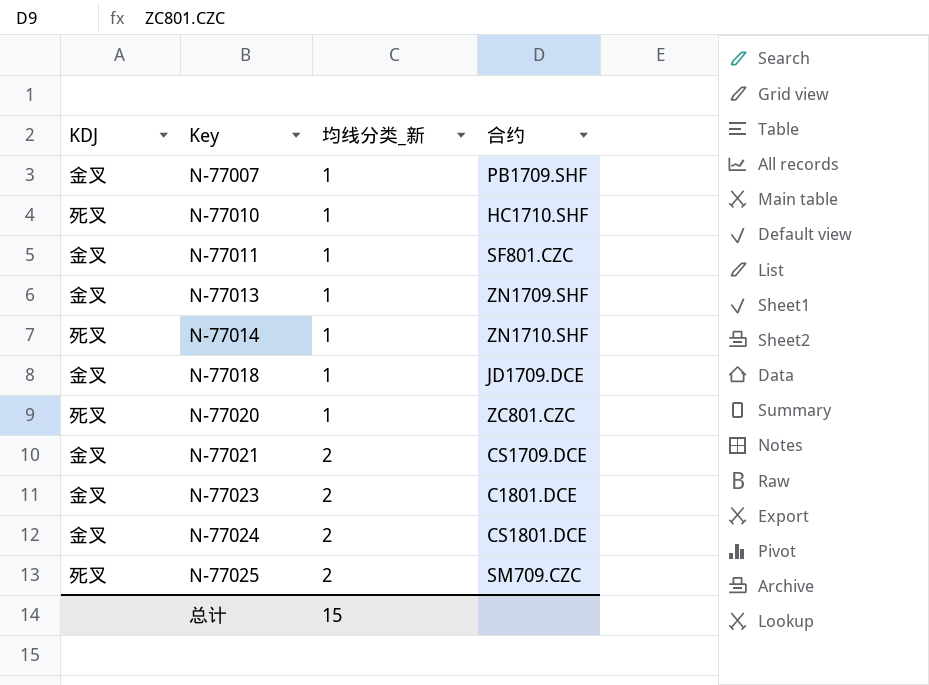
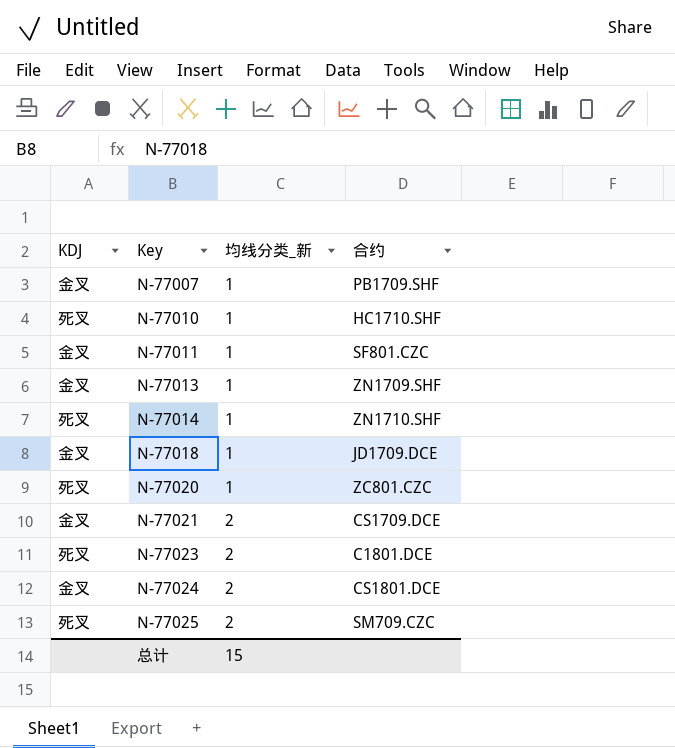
N-77023 | KDJ: 金叉 -> 死叉

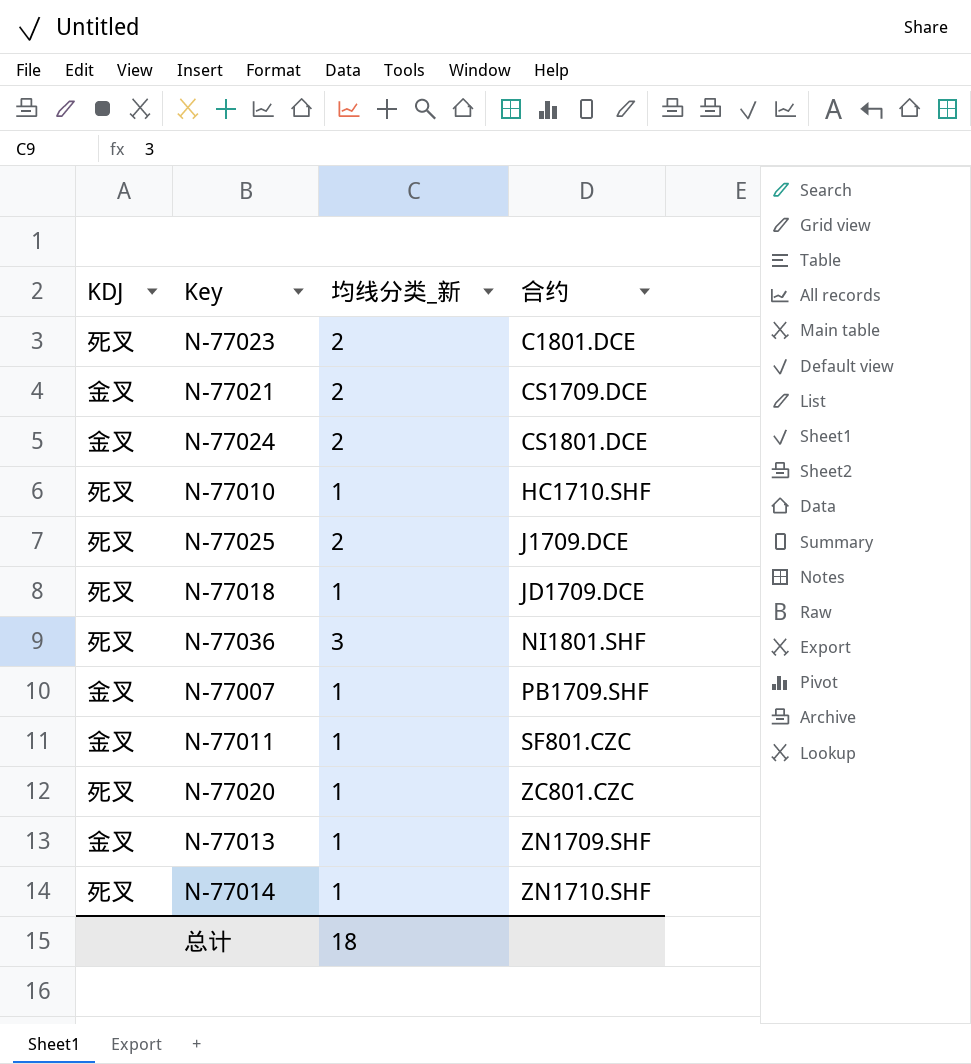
row order: Key ascending -> 合约 ascending
N-77025 | 合约: SM709.CZC -> J1709.DCE
N-77018 | KDJ: 金叉 -> 死叉
row N-77036: none -> 死叉 | 3 | NI1801.SHF
总计 | 均线分类_新: 15 -> 18

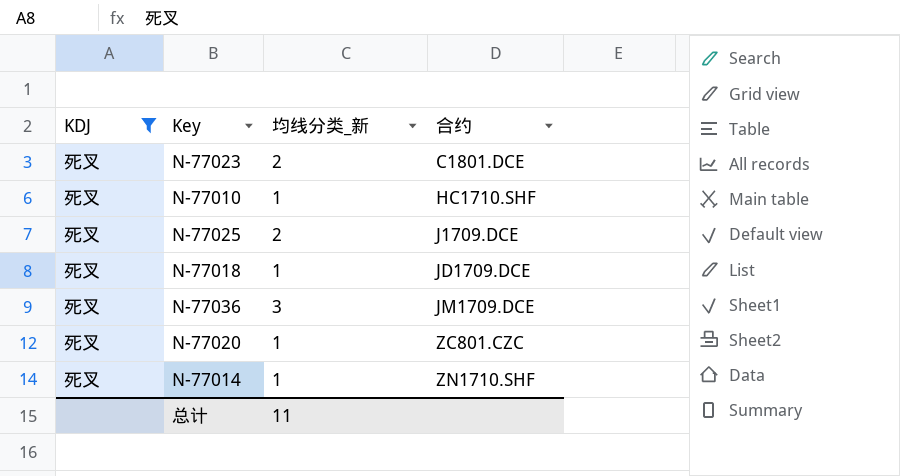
filter: none -> KDJ = 死叉
N-77036 | 合约: NI1801.SHF -> JM1709.DCE
总计 | 均线分类_新: 18 -> 11

